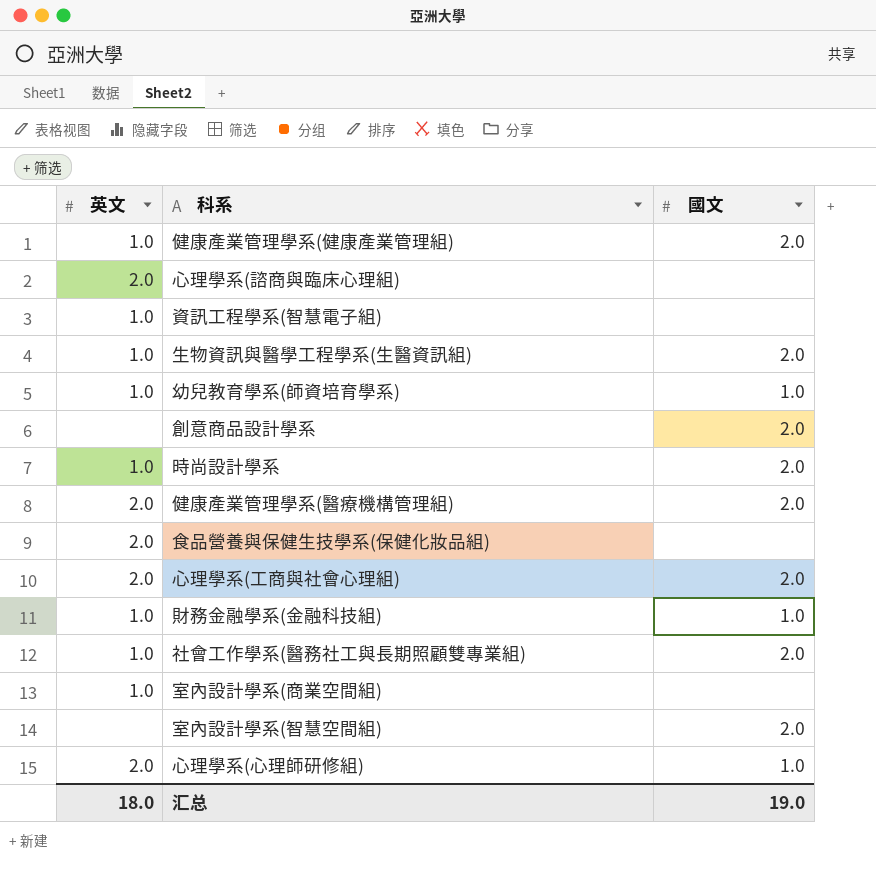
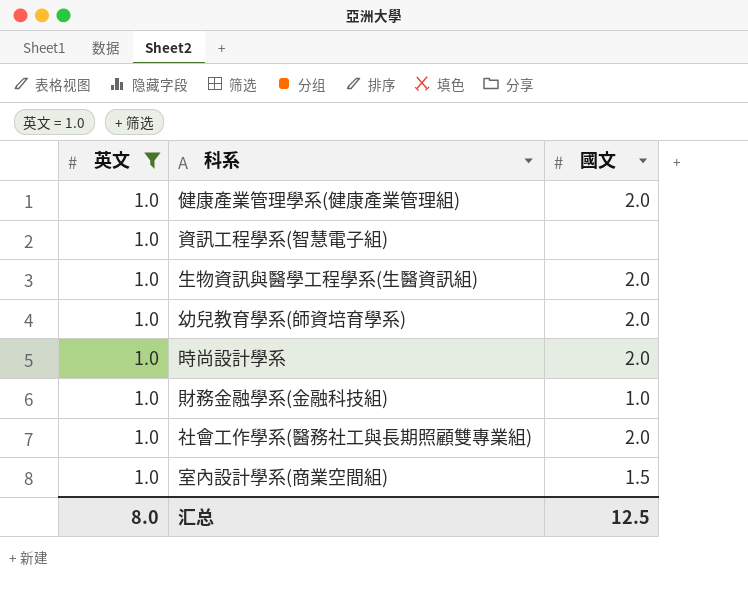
filter: none -> 英文 = 1.0
幼兒教育學系(師資培育學系) | 國文: 1.0 -> 2.0
室內設計學系(商業空間組) | 國文: none -> 1.5
汇总 | 英文: 18.0 -> 8.0
汇总 | 國文: 19.0 -> 12.5

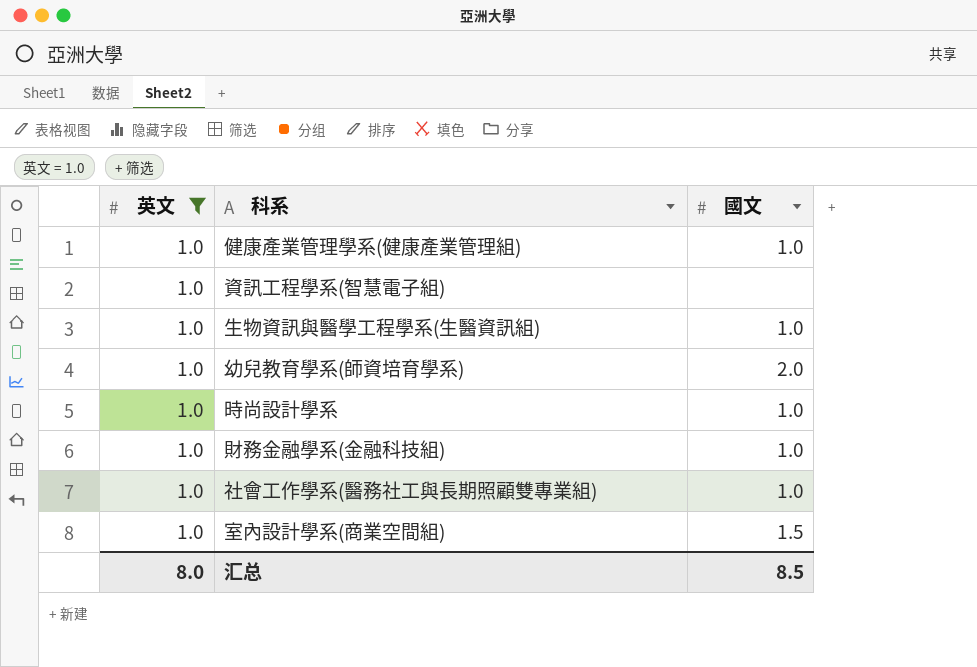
健康產業管理學系(健康產業管理組) | 國文: 2.0 -> 1.0
生物資訊與醫學工程學系(生醫資訊組) | 國文: 2.0 -> 1.0
時尚設計學系 | 國文: 2.0 -> 1.0
社會工作學系(醫務社工與長期照顧雙專業組) | 國文: 2.0 -> 1.0
汇总 | 國文: 12.5 -> 8.5

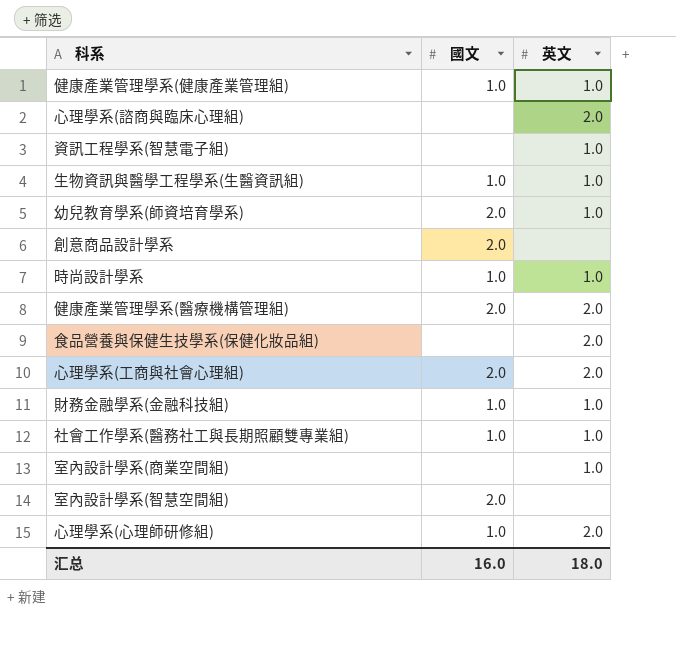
filter: 英文 = 1.0 -> none
column 英文 | position: 1 -> 3
室內設計學系(商業空間組) | 國文: 1.5 -> none
汇总 | 國文: 8.5 -> 16.0
汇总 | 英文: 8.0 -> 18.0

